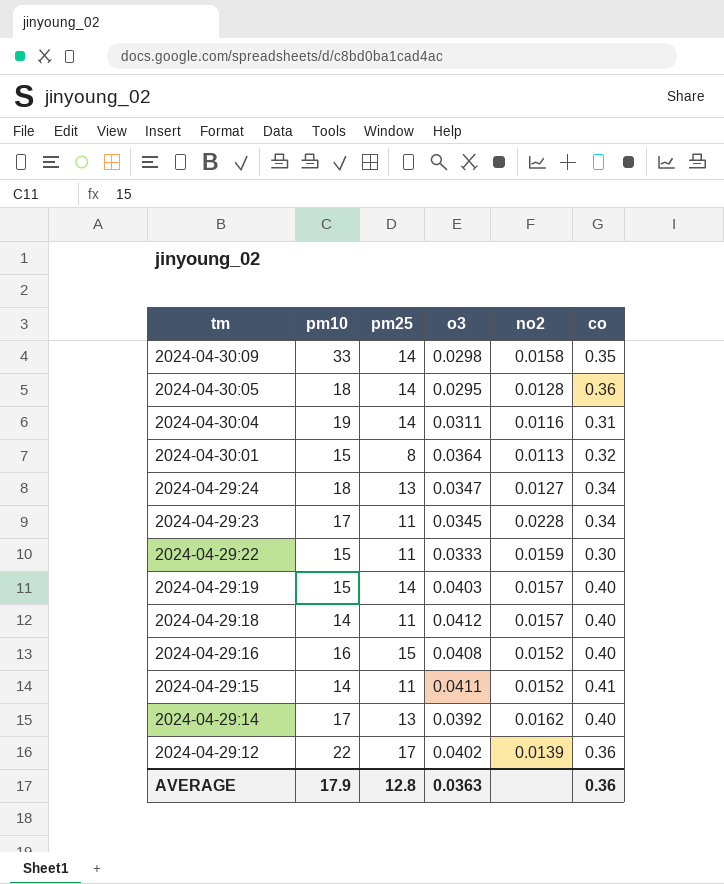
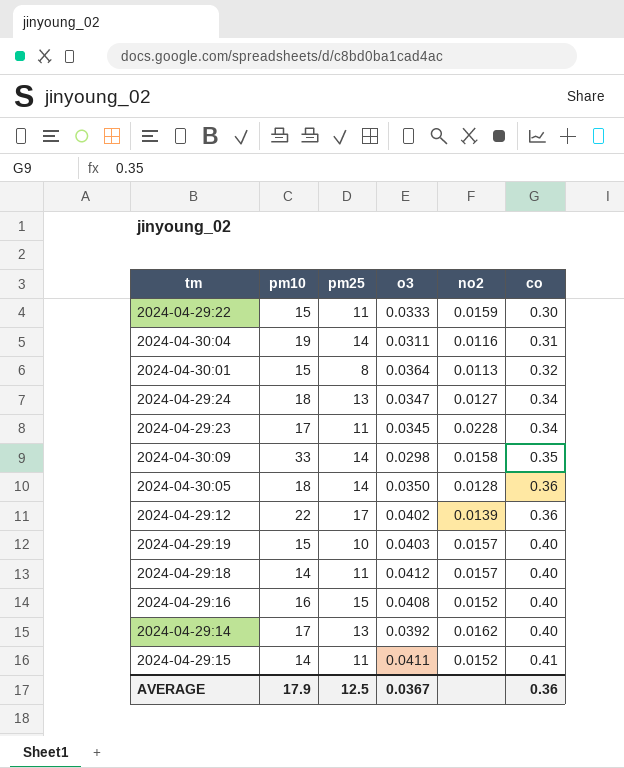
row order: tm descending -> co ascending
2024-04-30:05 | o3: 0.0295 -> 0.0350
2024-04-29:19 | pm25: 14 -> 10
AVERAGE | pm25: 12.8 -> 12.5
AVERAGE | o3: 0.0363 -> 0.0367

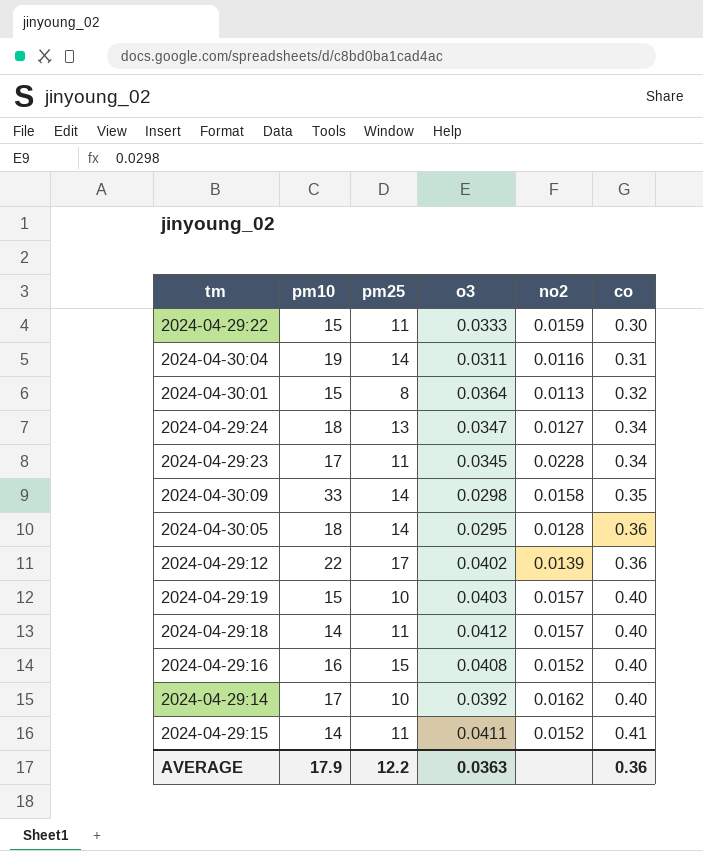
2024-04-30:05 | o3: 0.0350 -> 0.0295
2024-04-29:14 | pm25: 13 -> 10
AVERAGE | pm25: 12.5 -> 12.2
AVERAGE | o3: 0.0367 -> 0.0363

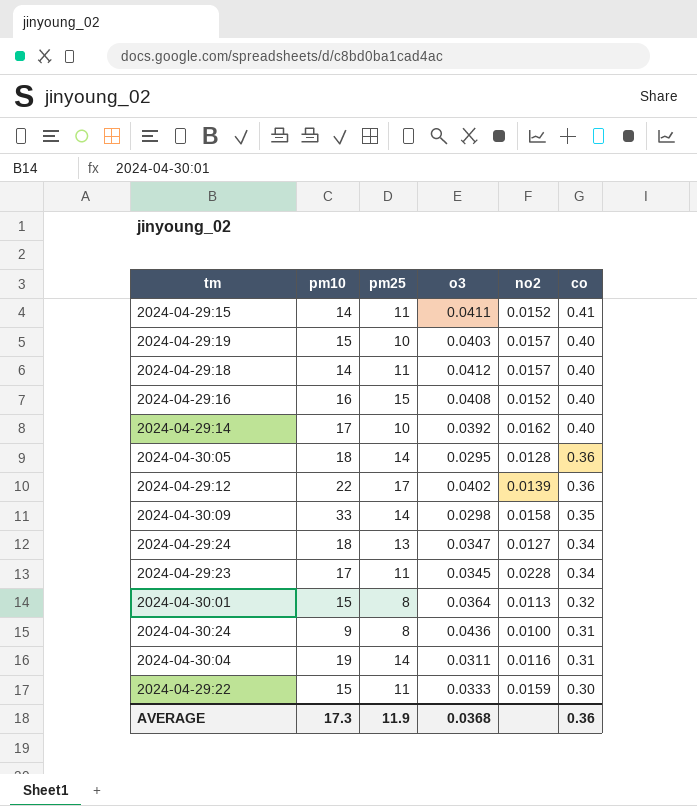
row order: co ascending -> co descending
row 2024-04-30:24: none -> 9 | 8 | 0.0436 | 0.0100 | 0.31
AVERAGE | pm10: 17.9 -> 17.3
AVERAGE | pm25: 12.2 -> 11.9
AVERAGE | o3: 0.0363 -> 0.0368

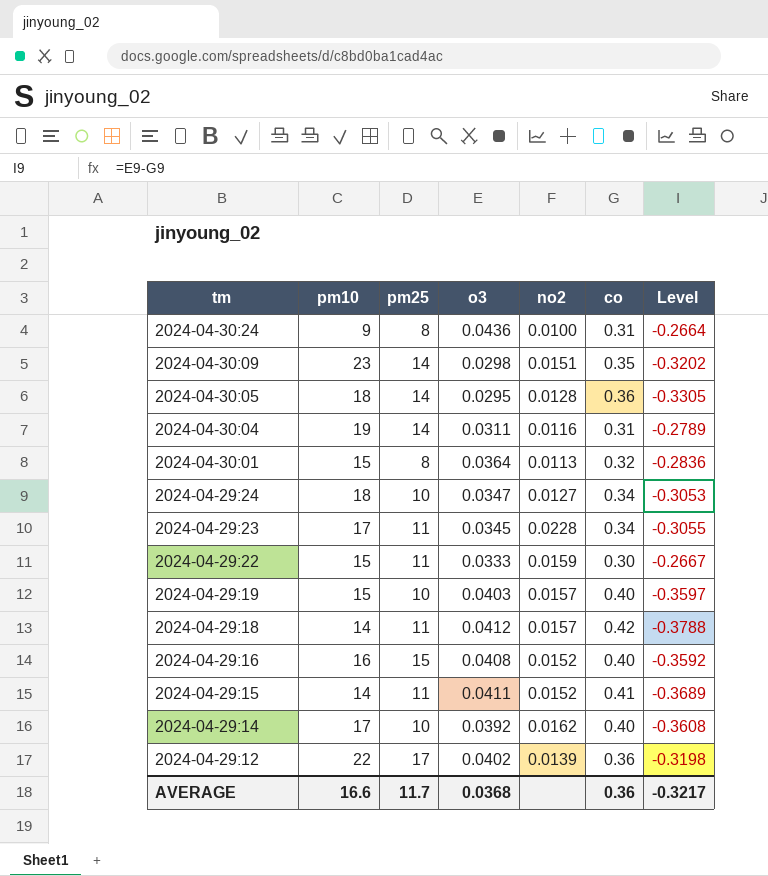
row order: co descending -> tm descending
column Level | formula: none -> [o3] - [co]
2024-04-30:09 | pm10: 33 -> 23
2024-04-30:09 | no2: 0.0158 -> 0.0151
2024-04-29:24 | pm25: 13 -> 10
2024-04-29:18 | co: 0.40 -> 0.42
AVERAGE | pm10: 17.3 -> 16.6
AVERAGE | pm25: 11.9 -> 11.7

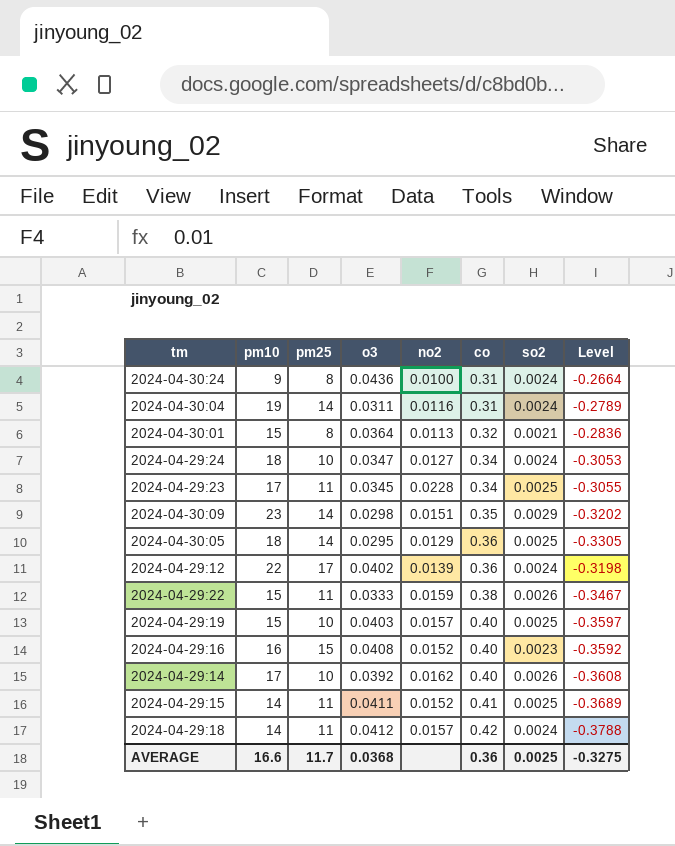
row order: tm descending -> co ascending
column so2 | position: none -> 7
2024-04-30:05 | no2: 0.0128 -> 0.0129
2024-04-29:22 | co: 0.30 -> 0.38
2024-04-29:22 | Level: -0.2667 -> -0.3467
AVERAGE | Level: -0.3217 -> -0.3275

